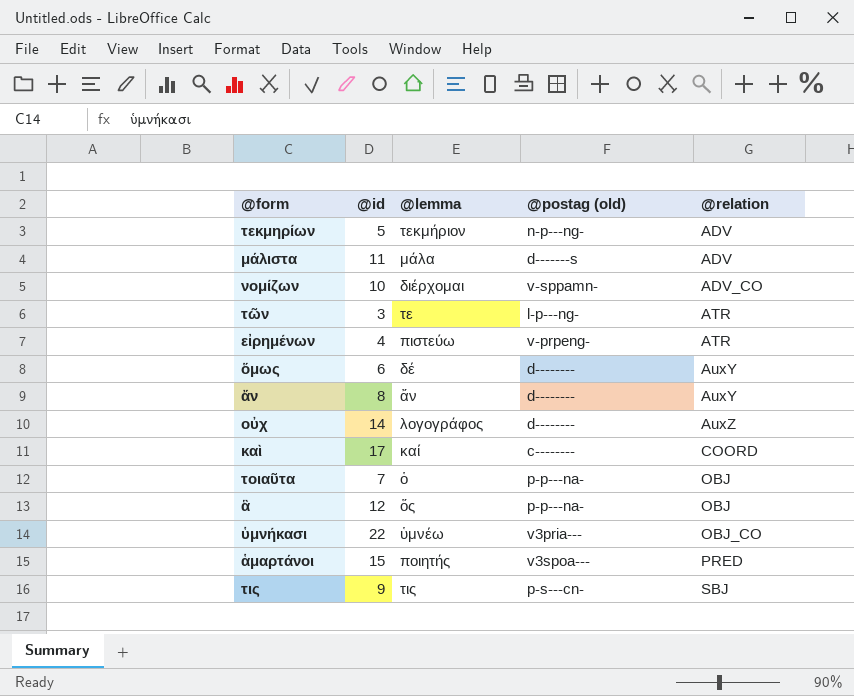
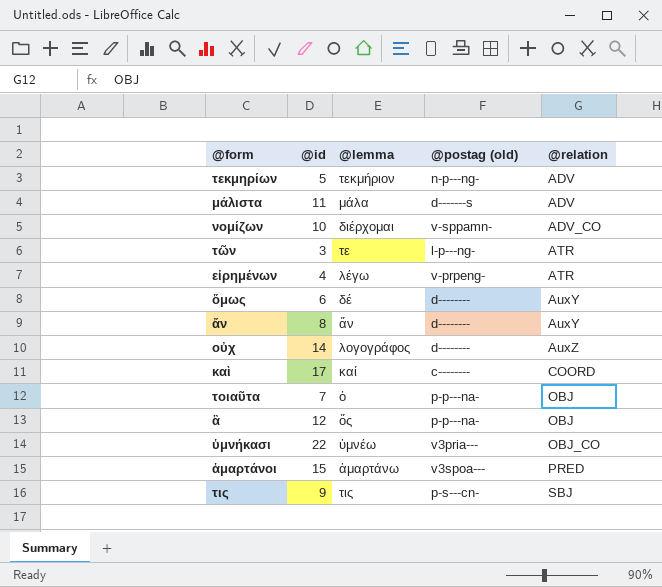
εἰρημένων | @lemma: πιστεύω -> λέγω
ἁμαρτάνοι | @lemma: ποιητής -> ἁμαρτάνω

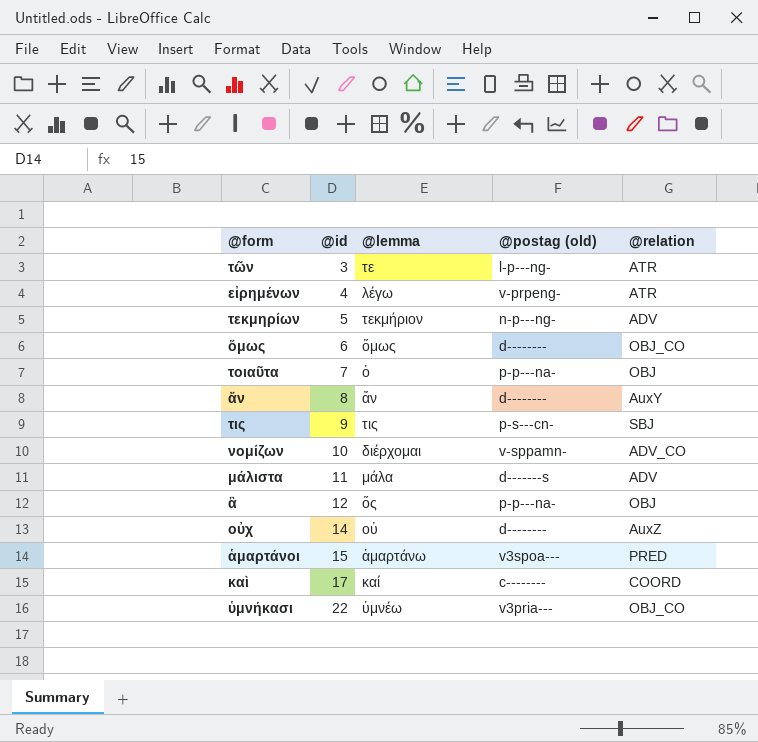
row order: @relation ascending -> @id ascending
ὅμως | @lemma: δέ -> ὅμως
ὅμως | @relation: AuxY -> OBJ_CO
οὐχ | @lemma: λογογράφος -> οὐ

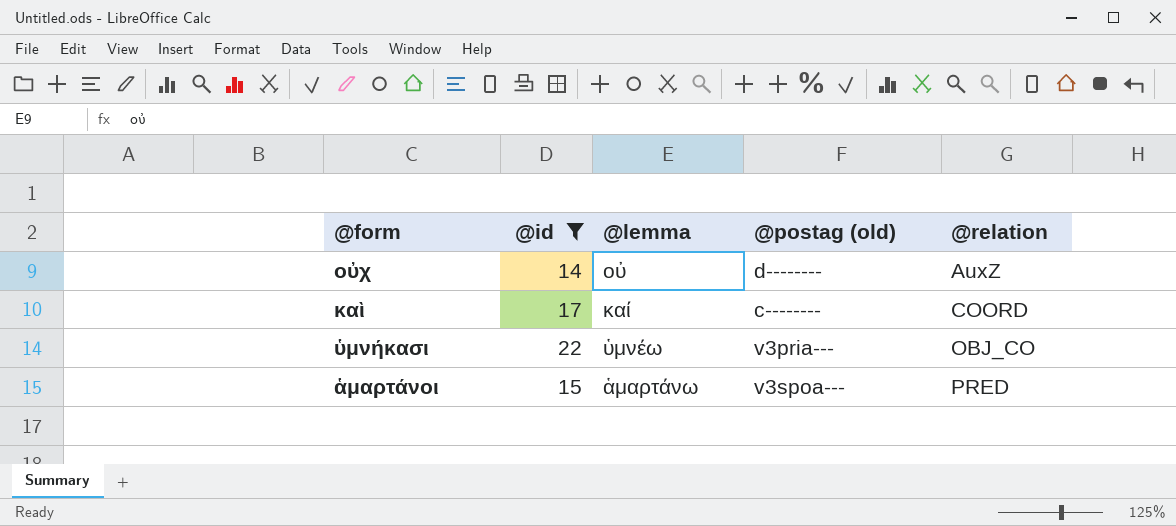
filter: none -> @id >= 14
row order: @id ascending -> @relation ascending

